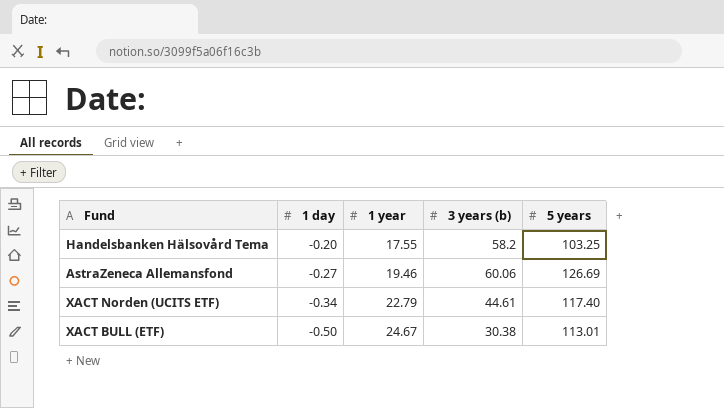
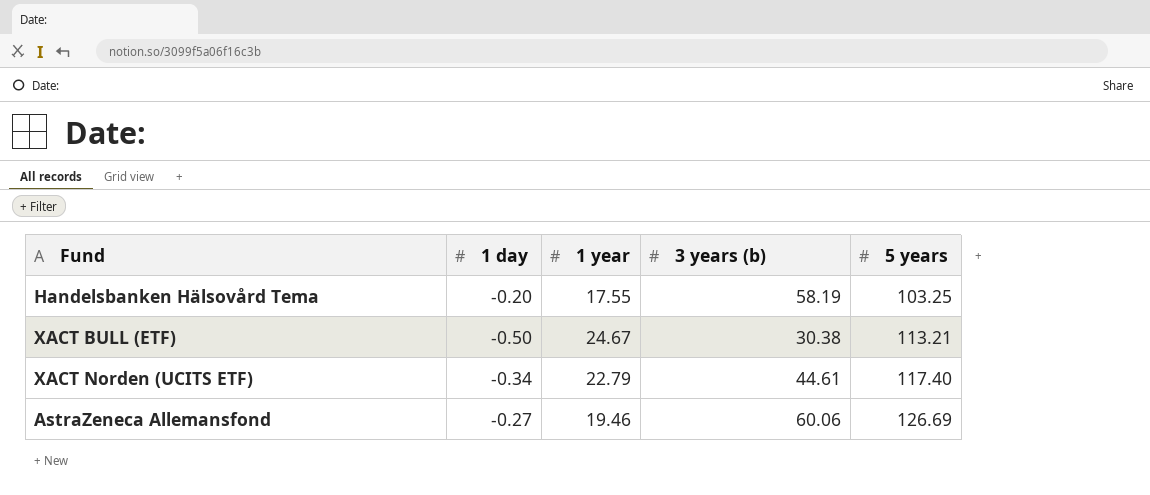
row order: 1 day descending -> 5 years ascending
Handelsbanken Hälsovård Tema | 3 years (b): 58.2 -> 58.19
XACT BULL (ETF) | 5 years: 113.01 -> 113.21

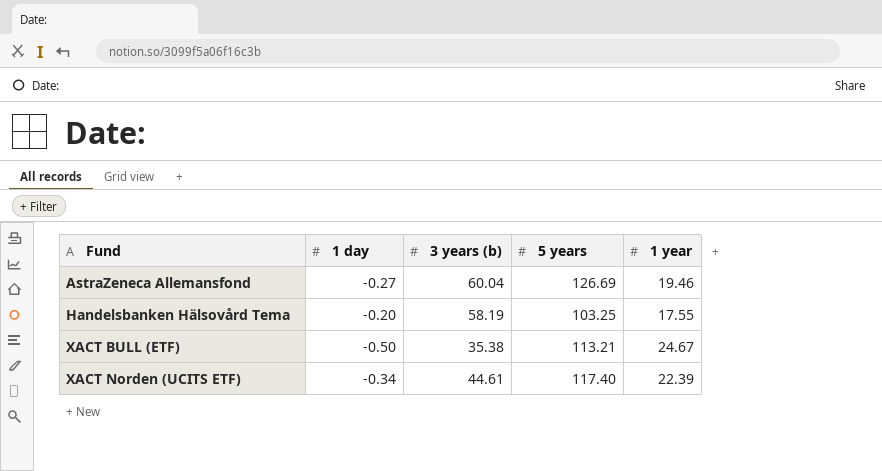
row order: 5 years ascending -> Fund ascending
column 1 year | position: 3 -> 5
AstraZeneca Allemansfond | 3 years (b): 60.06 -> 60.04
XACT BULL (ETF) | 3 years (b): 30.38 -> 35.38
XACT Norden (UCITS ETF) | 1 year: 22.79 -> 22.39

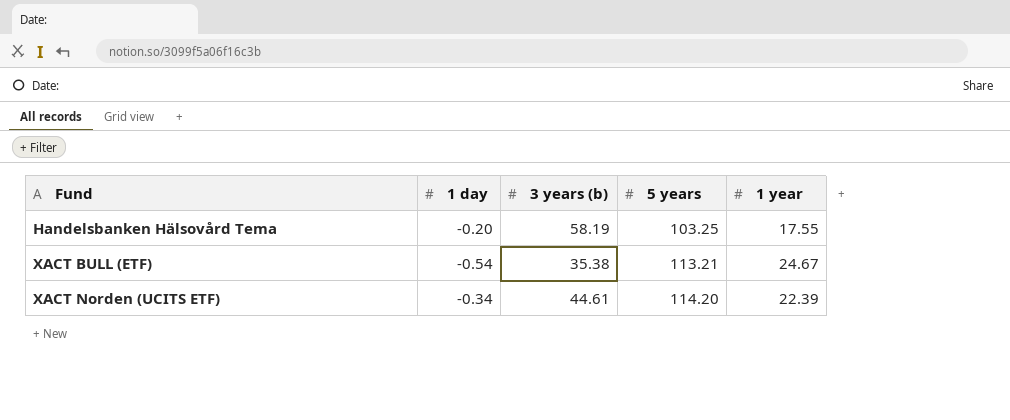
row AstraZeneca Allemansfond: -0.27 | 60.04 | 126.69 | 19.46 -> none
XACT BULL (ETF) | 1 day: -0.50 -> -0.54
XACT Norden (UCITS ETF) | 5 years: 117.40 -> 114.20

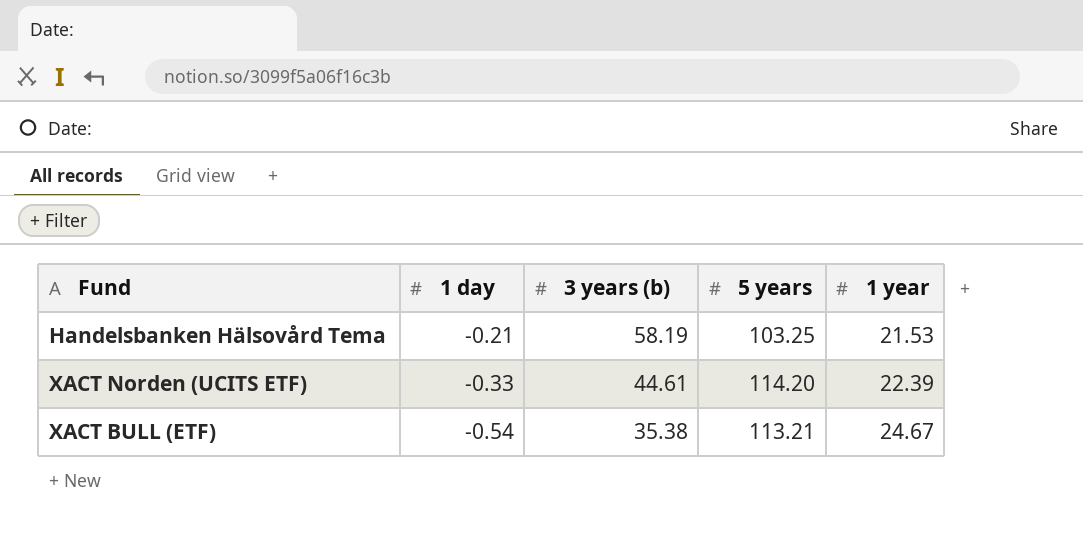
row order: Fund ascending -> 1 day descending
Handelsbanken Hälsovård Tema | 1 day: -0.20 -> -0.21
Handelsbanken Hälsovård Tema | 1 year: 17.55 -> 21.53
XACT Norden (UCITS ETF) | 1 day: -0.34 -> -0.33

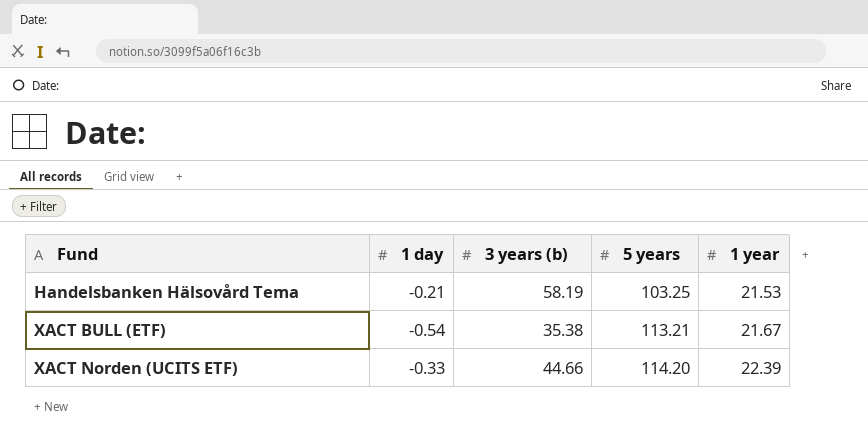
row order: 1 day descending -> Fund ascending
XACT BULL (ETF) | 1 year: 24.67 -> 21.67
XACT Norden (UCITS ETF) | 3 years (b): 44.61 -> 44.66

